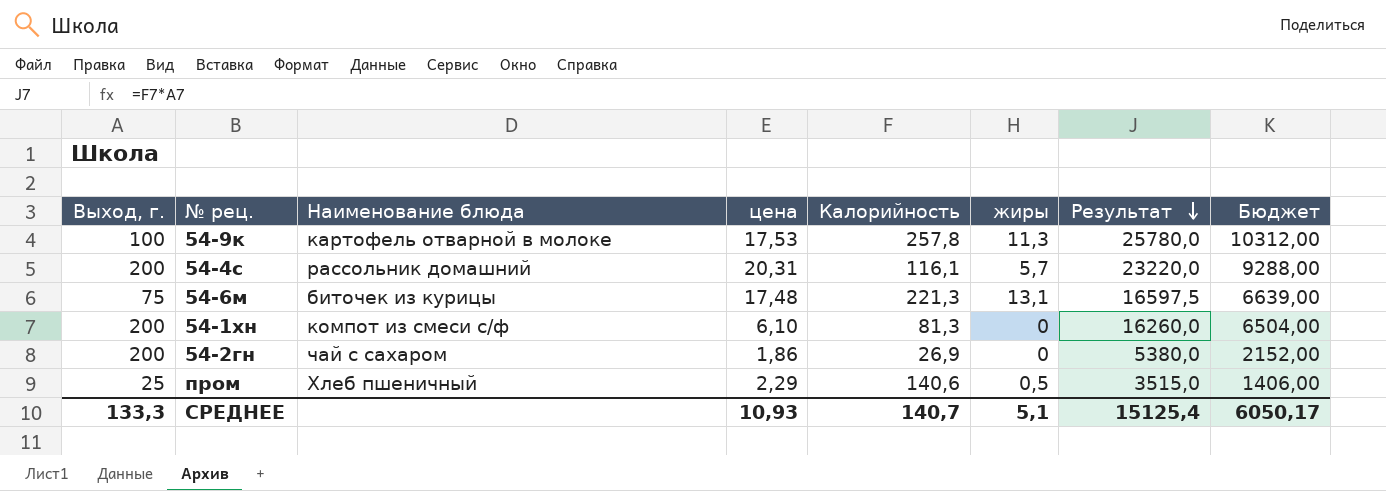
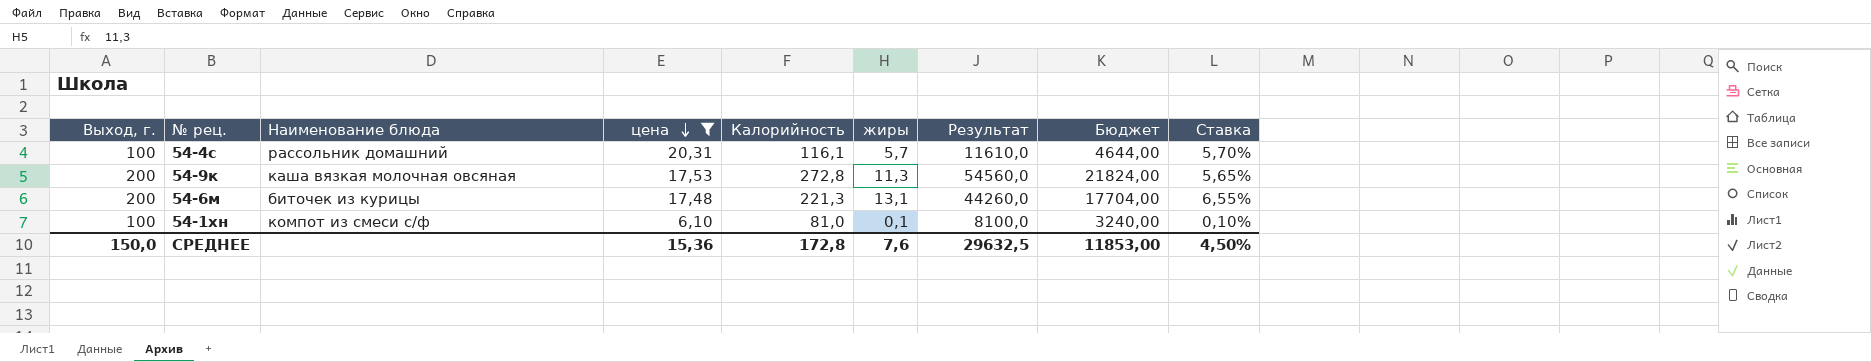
filter: none -> цена >= 6,10
row order: Результат descending -> цена descending
column Ставка | formula: none -> [жиры] / [Выход, г.]
54-4с | Выход, г.: 200 -> 100
54-4с | Результат: 23220,0 -> 11610,0
54-4с | Бюджет: 9288,00 -> 4644,00
54-9к | Выход, г.: 100 -> 200
54-9к | Наименование блюда: картофель отварной в молоке -> каша вязкая молочная овсяная
54-9к | Калорийность: 257,8 -> 272,8
54-9к | Результат: 25780,0 -> 54560,0
54-9к | Бюджет: 10312,00 -> 21824,00
54-6м | Выход, г.: 75 -> 200
54-6м | Результат: 16597,5 -> 44260,0
54-6м | Бюджет: 6639,00 -> 17704,00
54-1хн | Выход, г.: 200 -> 100
54-1хн | Калорийность: 81,3 -> 81,0
54-1хн | жиры: 0 -> 0,1
54-1хн | Результат: 16260,0 -> 8100,0
54-1хн | Бюджет: 6504,00 -> 3240,00
СРЕДНЕЕ | Выход, г.: 133,3 -> 150,0
СРЕДНЕЕ | цена: 10,93 -> 15,36
СРЕДНЕЕ | Калорийность: 140,7 -> 172,8
СРЕДНЕЕ | жиры: 5,1 -> 7,6
СРЕДНЕЕ | Результат: 15125,4 -> 29632,5
СРЕДНЕЕ | Бюджет: 6050,17 -> 11853,00

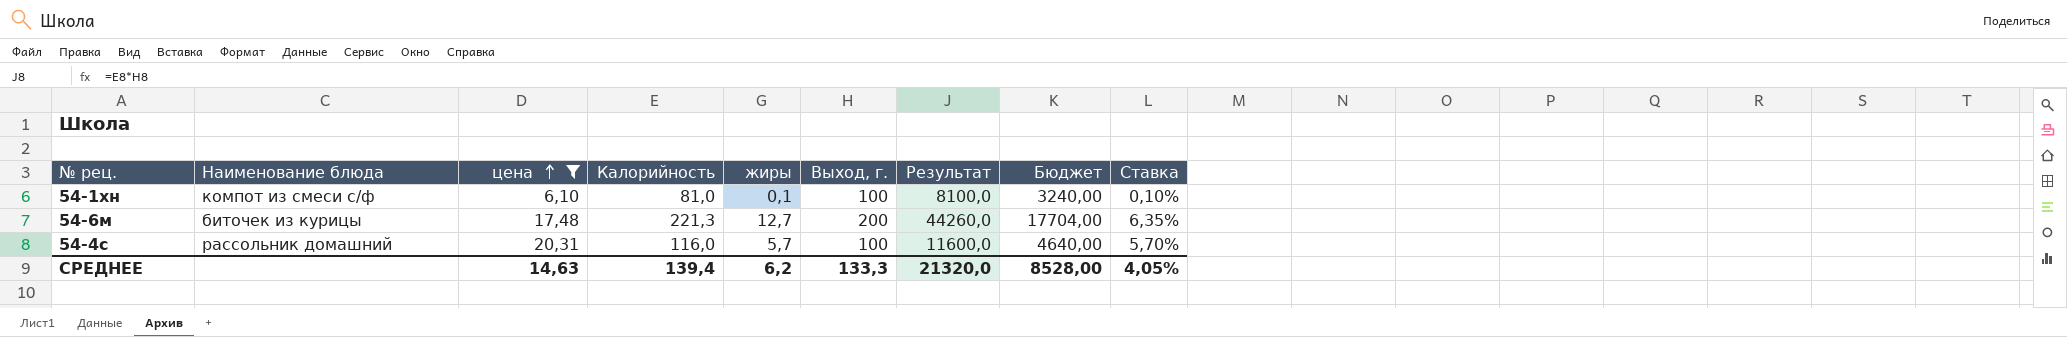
row order: цена descending -> цена ascending
column Выход, г. | position: 1 -> 6
row 54-9к: 200 | каша вязкая молочная овсяная | 17,53 | 272,8 | 11,3 | 54560,0 | 21824,00 | 5,65% -> none
54-6м | жиры: 13,1 -> 12,7
54-6м | Ставка: 6,55% -> 6,35%
54-4с | Калорийность: 116,1 -> 116,0
54-4с | Результат: 11610,0 -> 11600,0
54-4с | Бюджет: 4644,00 -> 4640,00
СРЕДНЕЕ | цена: 15,36 -> 14,63
СРЕДНЕЕ | Калорийность: 172,8 -> 139,4
СРЕДНЕЕ | жиры: 7,6 -> 6,2
СРЕДНЕЕ | Выход, г.: 150,0 -> 133,3
СРЕДНЕЕ | Результат: 29632,5 -> 21320,0
СРЕДНЕЕ | Бюджет: 11853,00 -> 8528,00
СРЕДНЕЕ | Ставка: 4,50% -> 4,05%

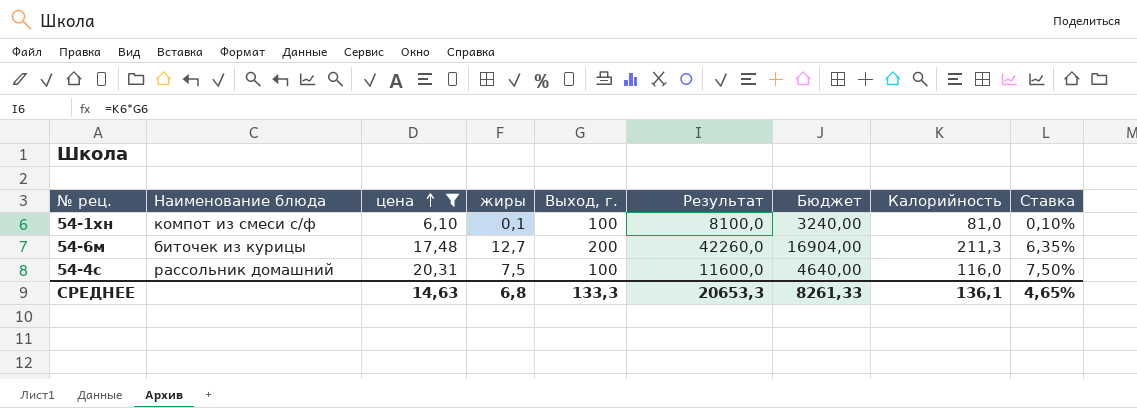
column Калорийность | position: 4 -> 8
54-6м | Результат: 44260,0 -> 42260,0
54-6м | Бюджет: 17704,00 -> 16904,00
54-6м | Калорийность: 221,3 -> 211,3
54-4с | жиры: 5,7 -> 7,5
54-4с | Ставка: 5,70% -> 7,50%
СРЕДНЕЕ | жиры: 6,2 -> 6,8
СРЕДНЕЕ | Результат: 21320,0 -> 20653,3
СРЕДНЕЕ | Бюджет: 8528,00 -> 8261,33
СРЕДНЕЕ | Калорийность: 139,4 -> 136,1
СРЕДНЕЕ | Ставка: 4,05% -> 4,65%

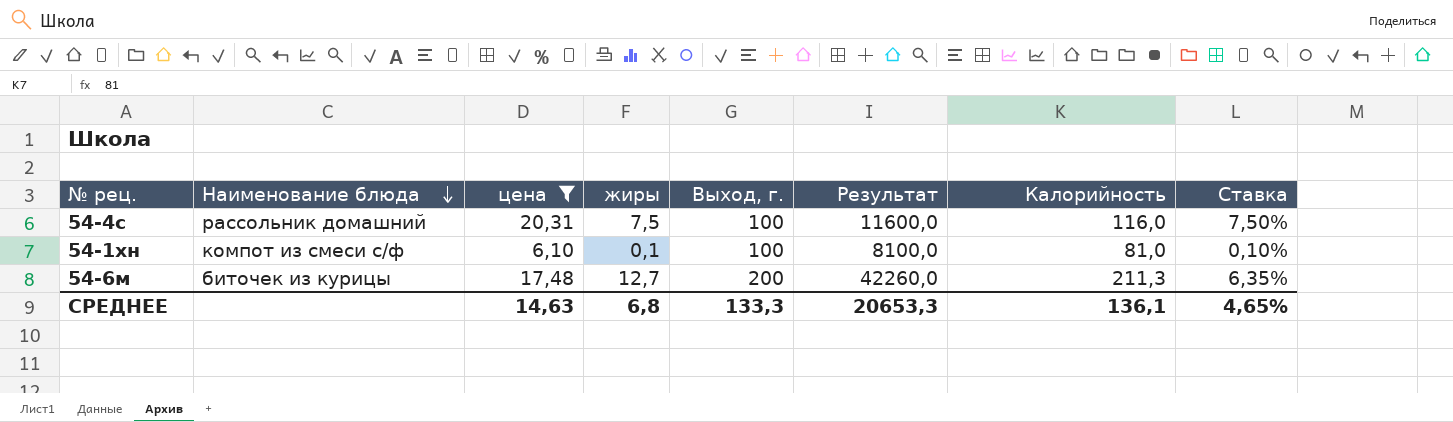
row order: цена ascending -> Наименование блюда descending
column Бюджет | formula: [Результат] * 0,4 -> none

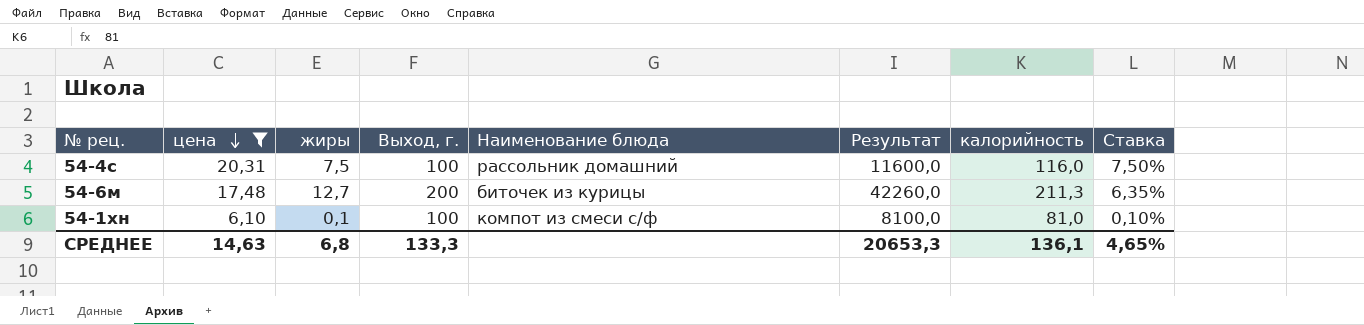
row order: Наименование блюда descending -> цена descending
column Наименование блюда | position: 2 -> 5
column name: Калорийность -> калорийность

